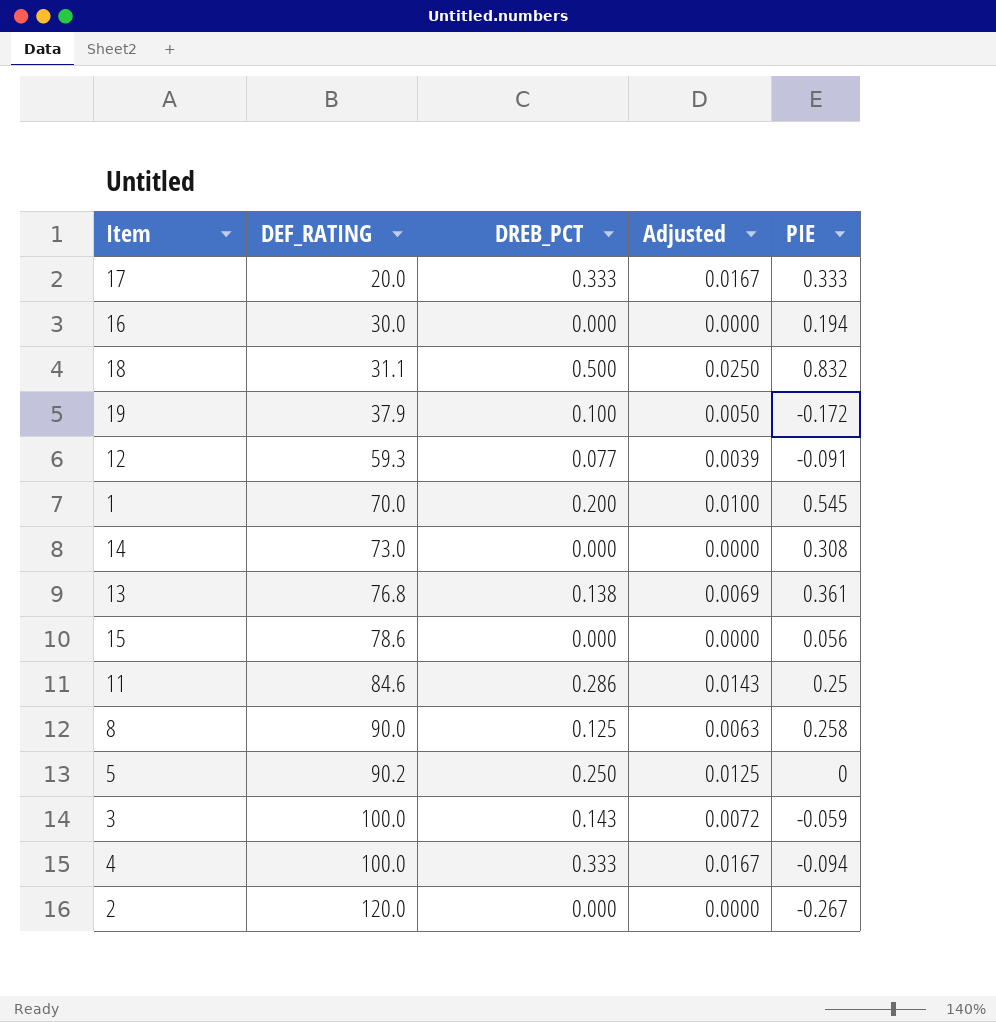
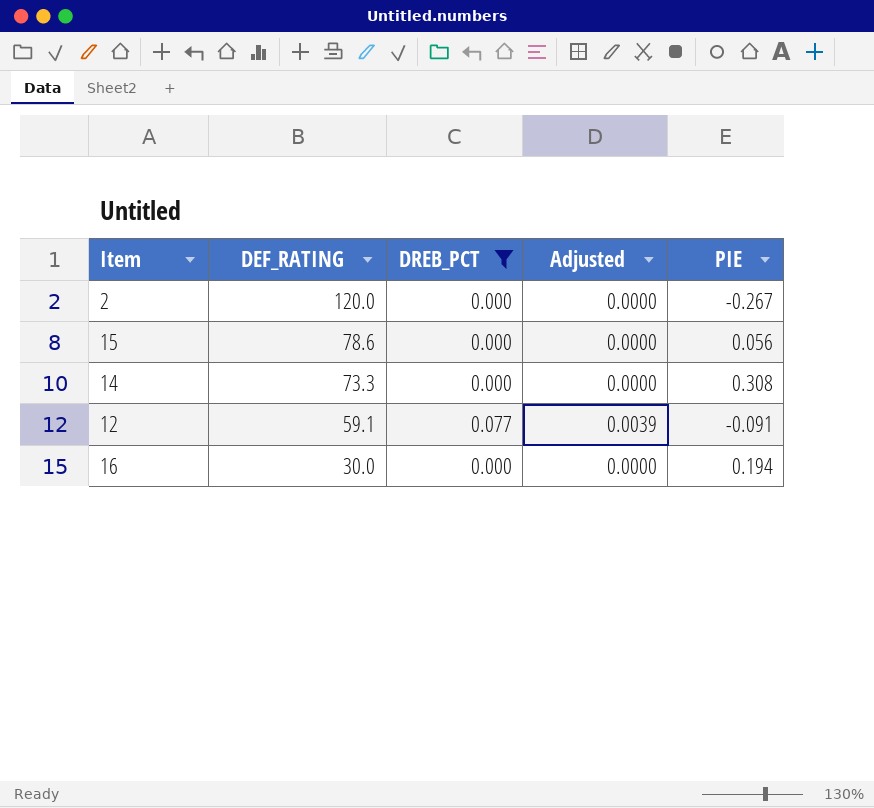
filter: none -> DREB_PCT <= 0.077
row order: DEF_RATING ascending -> DEF_RATING descending
14 | DEF_RATING: 73.0 -> 73.3
12 | DEF_RATING: 59.3 -> 59.1

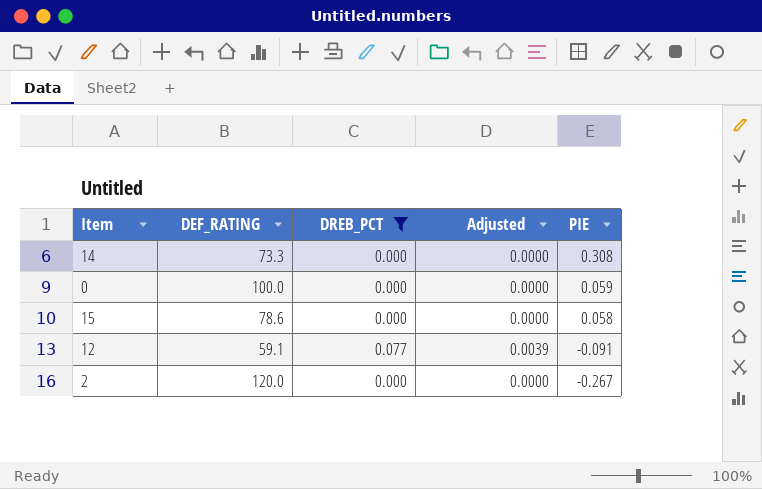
row order: DEF_RATING descending -> PIE descending
row 16: 30.0 | 0.000 | 0.0000 | 0.194 -> none
row 0: none -> 100.0 | 0.000 | 0.0000 | 0.059
15 | PIE: 0.056 -> 0.058

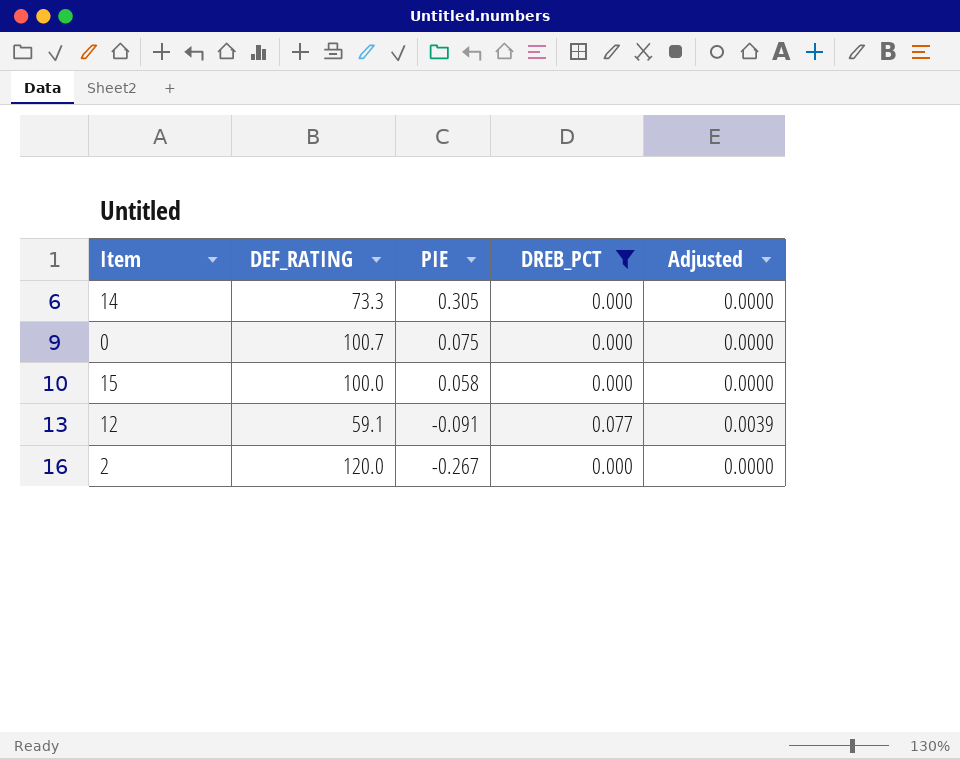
column PIE | position: 5 -> 3
14 | PIE: 0.308 -> 0.305
0 | DEF_RATING: 100.0 -> 100.7
0 | PIE: 0.059 -> 0.075
15 | DEF_RATING: 78.6 -> 100.0

